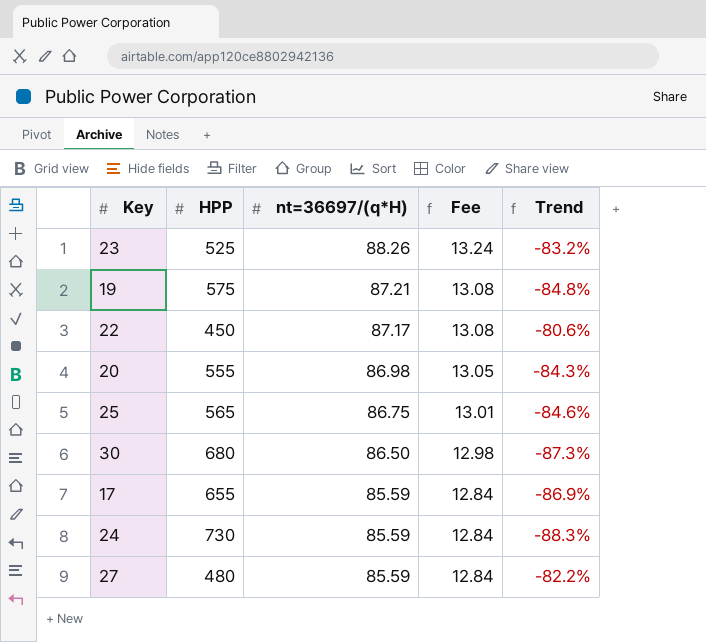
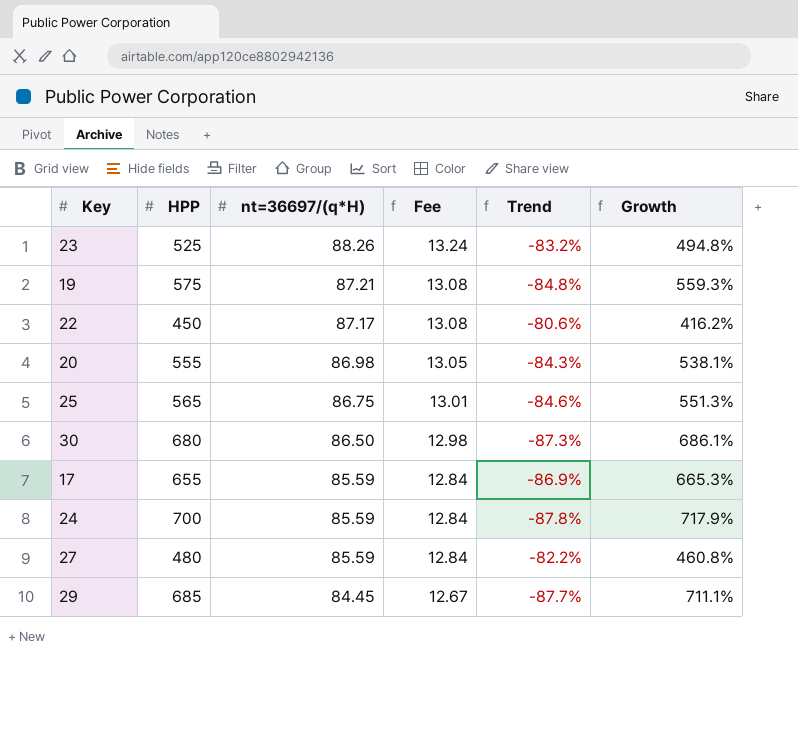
column Growth | formula: none -> ([HPP] - [nt=36697/(q*H)]) / [nt=36697/(q*H)]
24 | HPP: 730 -> 700
24 | Trend: -88.3% -> -87.8%
row 29: none -> 685 | 84.45 | 12.67 | -87.7% | 711.1%

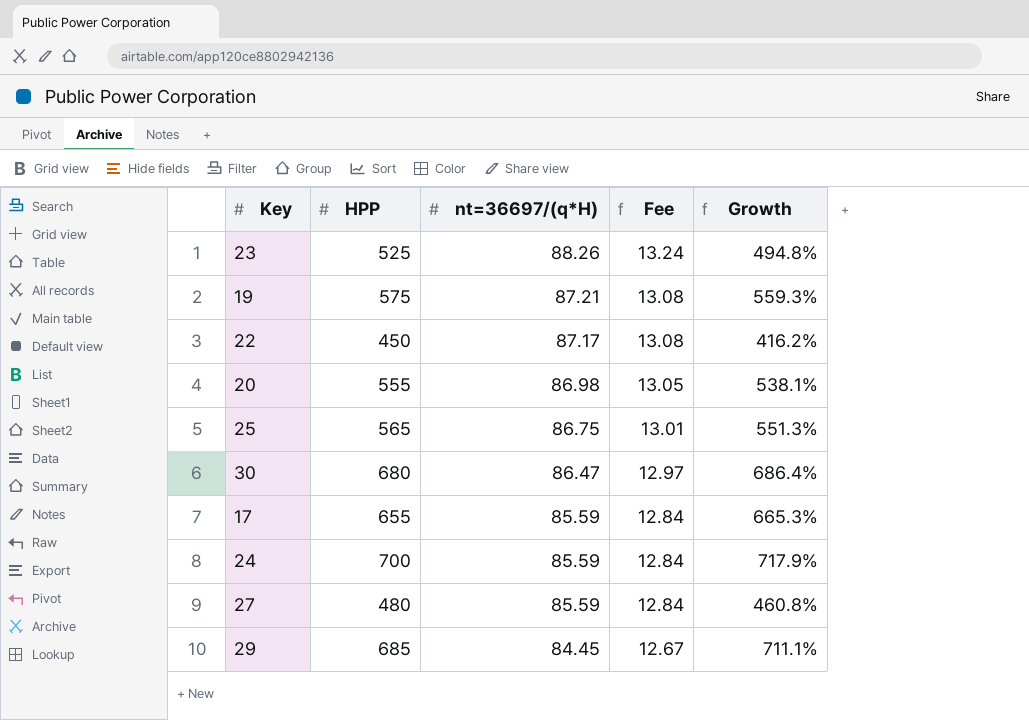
column Trend | formula: ([nt=36697/(q*H)] - [HPP]) / [HPP] -> none
30 | nt=36697/(q*H): 86.50 -> 86.47
30 | Fee: 12.98 -> 12.97
30 | Growth: 686.1% -> 686.4%

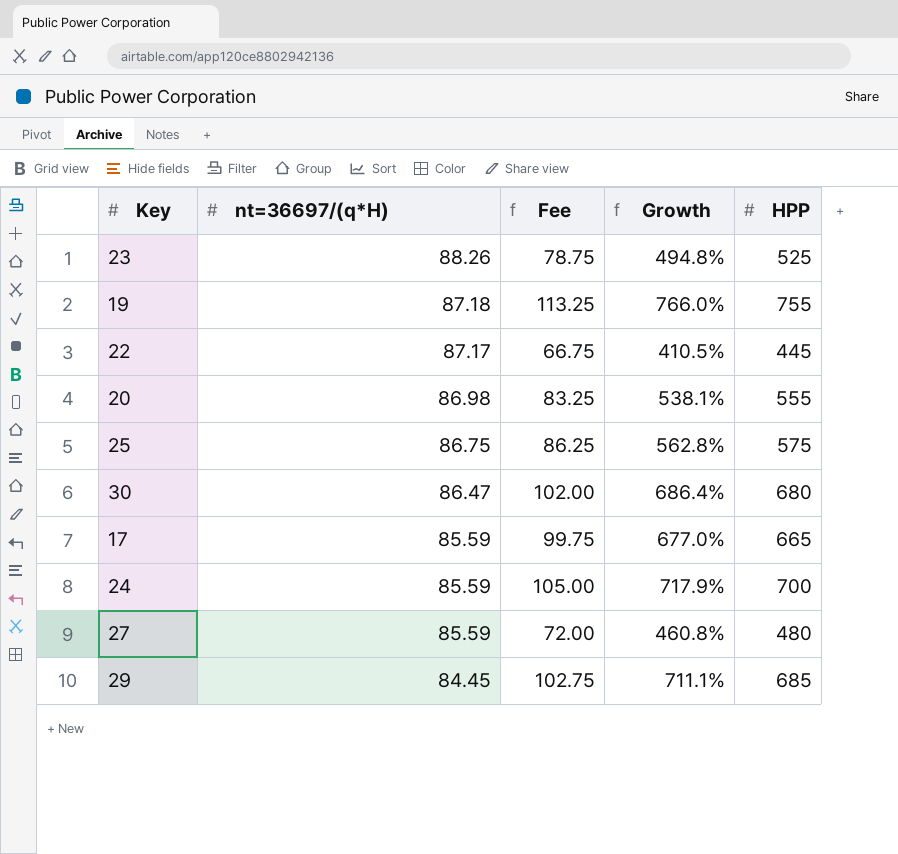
column Fee | formula: [nt=36697/(q*H)] * 0.15 -> [HPP] * 0.15
column HPP | position: 2 -> 5
19 | nt=36697/(q*H): 87.21 -> 87.18
19 | Growth: 559.3% -> 766.0%
19 | HPP: 575 -> 755
22 | Growth: 416.2% -> 410.5%
22 | HPP: 450 -> 445
25 | Growth: 551.3% -> 562.8%
25 | HPP: 565 -> 575
17 | Growth: 665.3% -> 677.0%
17 | HPP: 655 -> 665

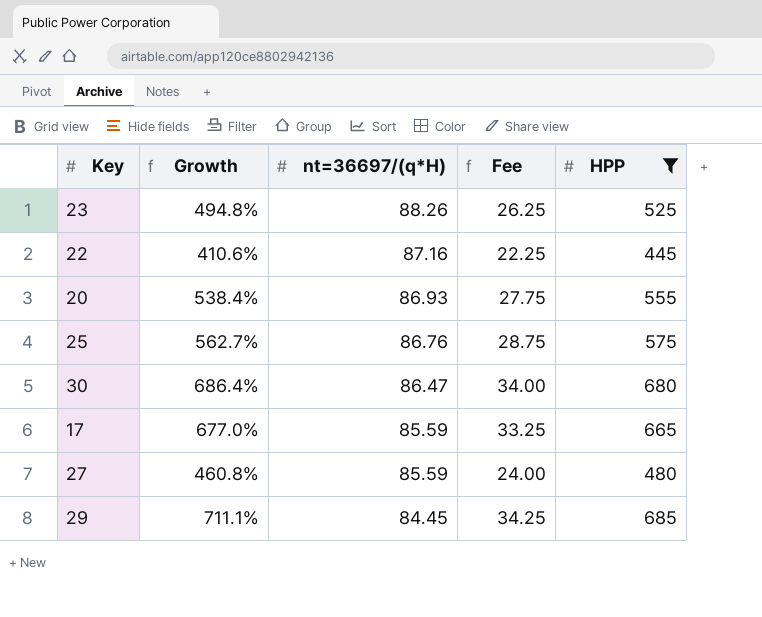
filter: none -> HPP <= 685
column Growth | position: 4 -> 2
column Fee | formula: [HPP] * 0.15 -> [HPP] * 0.05
22 | Growth: 410.5% -> 410.6%
22 | nt=36697/(q*H): 87.17 -> 87.16
20 | Growth: 538.1% -> 538.4%
20 | nt=36697/(q*H): 86.98 -> 86.93
25 | Growth: 562.8% -> 562.7%
25 | nt=36697/(q*H): 86.75 -> 86.76

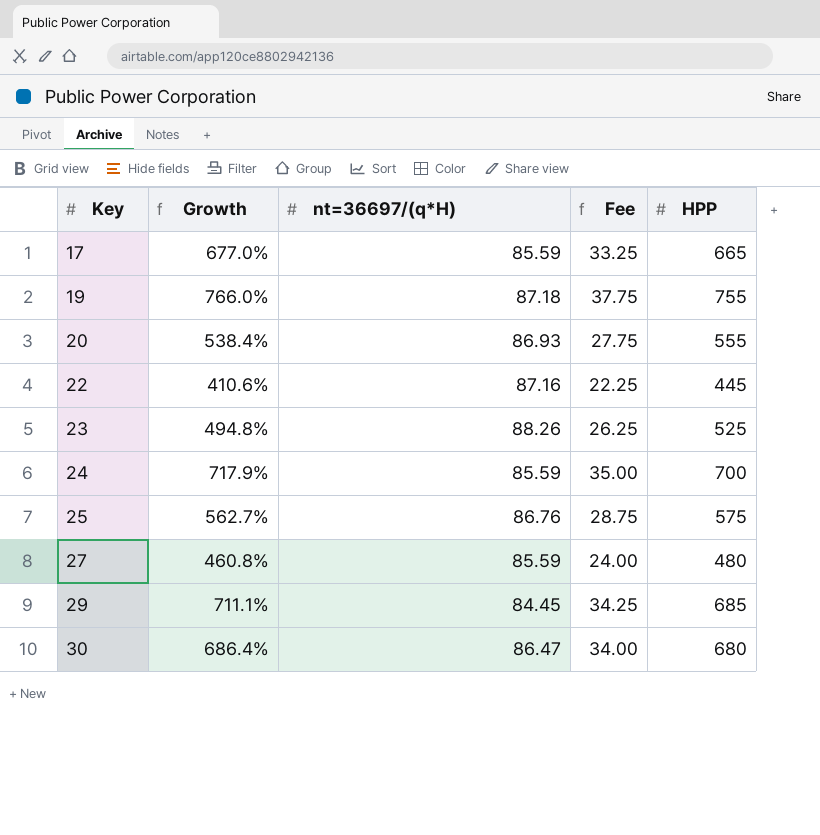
filter: HPP <= 685 -> none
row order: nt=36697/(q*H) descending -> Key ascending

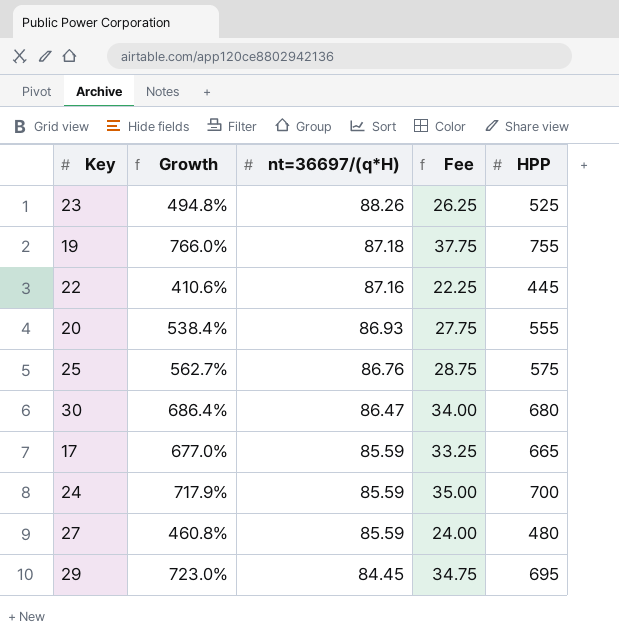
row order: Key ascending -> nt=36697/(q*H) descending
29 | Growth: 711.1% -> 723.0%
29 | Fee: 34.25 -> 34.75
29 | HPP: 685 -> 695

